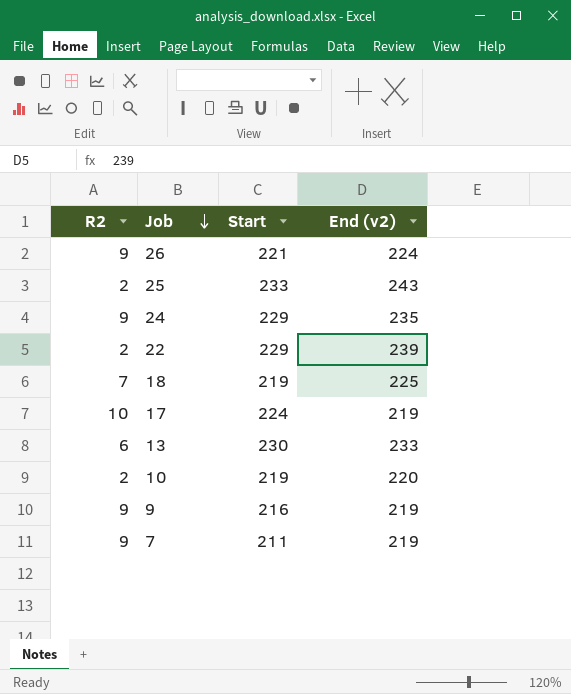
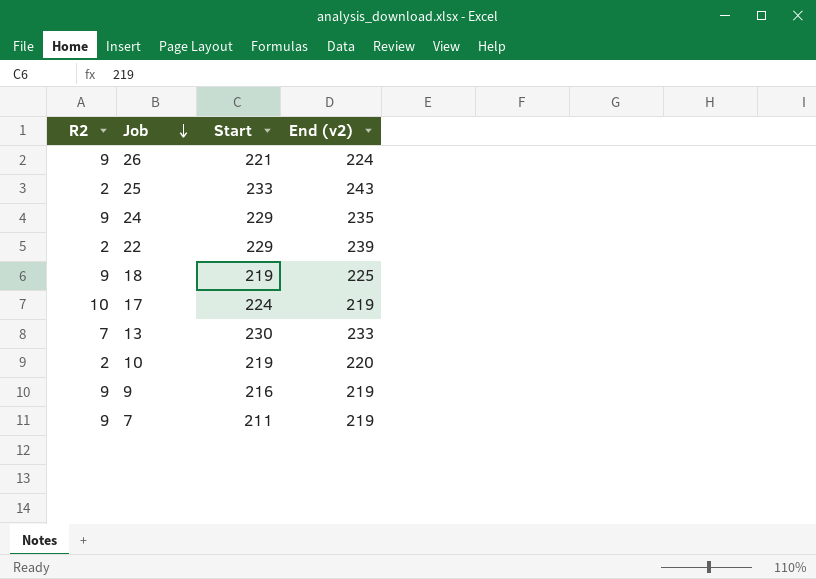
18 | R2: 7 -> 9
13 | R2: 6 -> 7

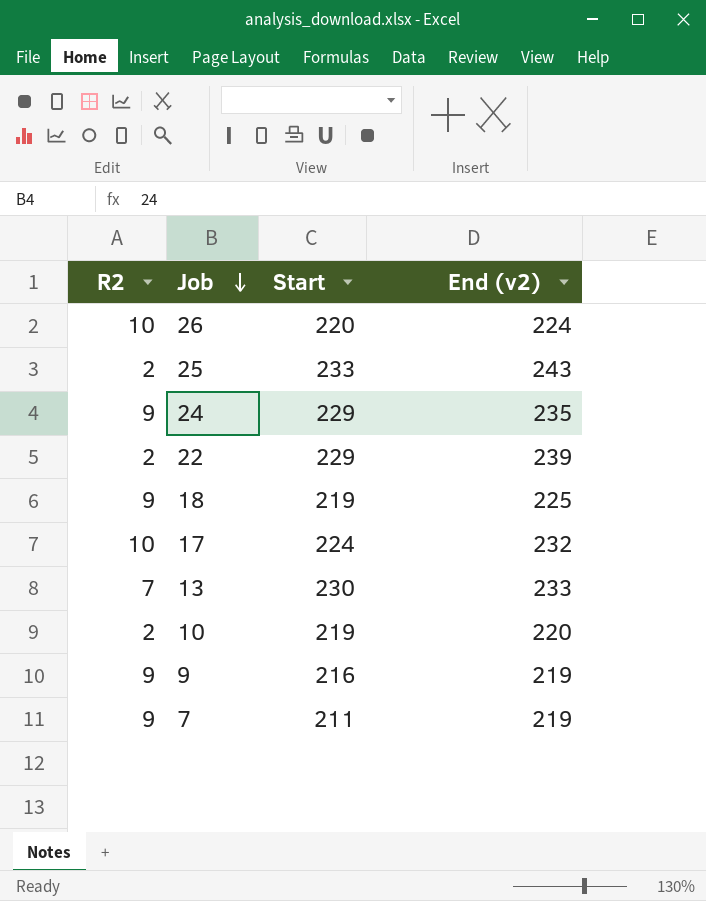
26 | R2: 9 -> 10
26 | Start: 221 -> 220
17 | End (v2): 219 -> 232

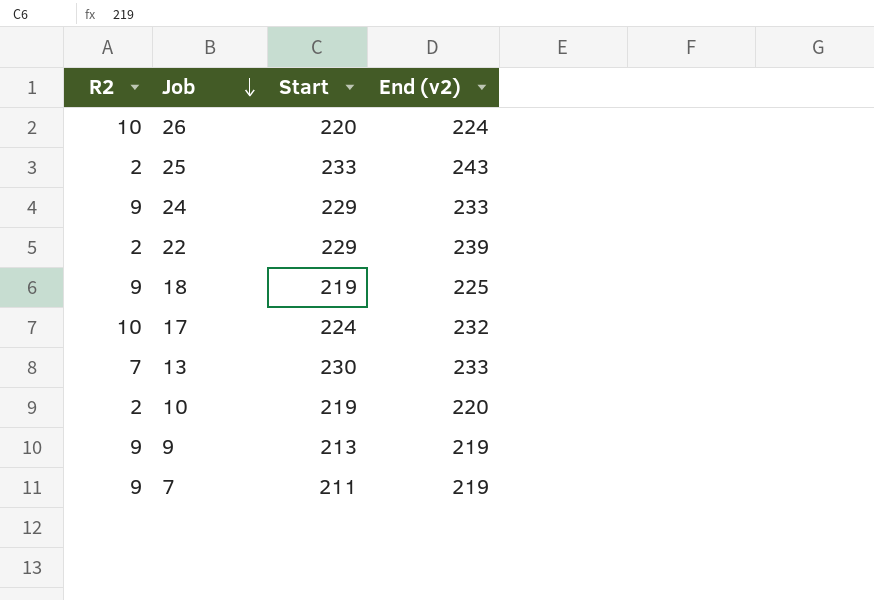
24 | End (v2): 235 -> 233
9 | Start: 216 -> 213

